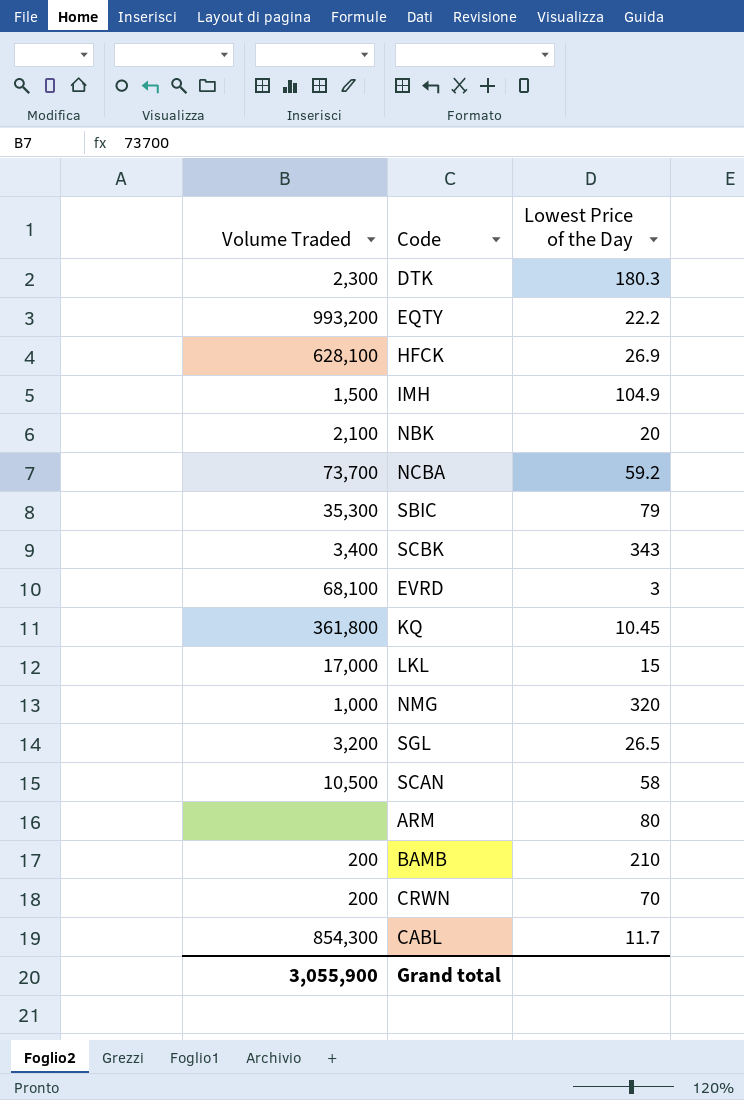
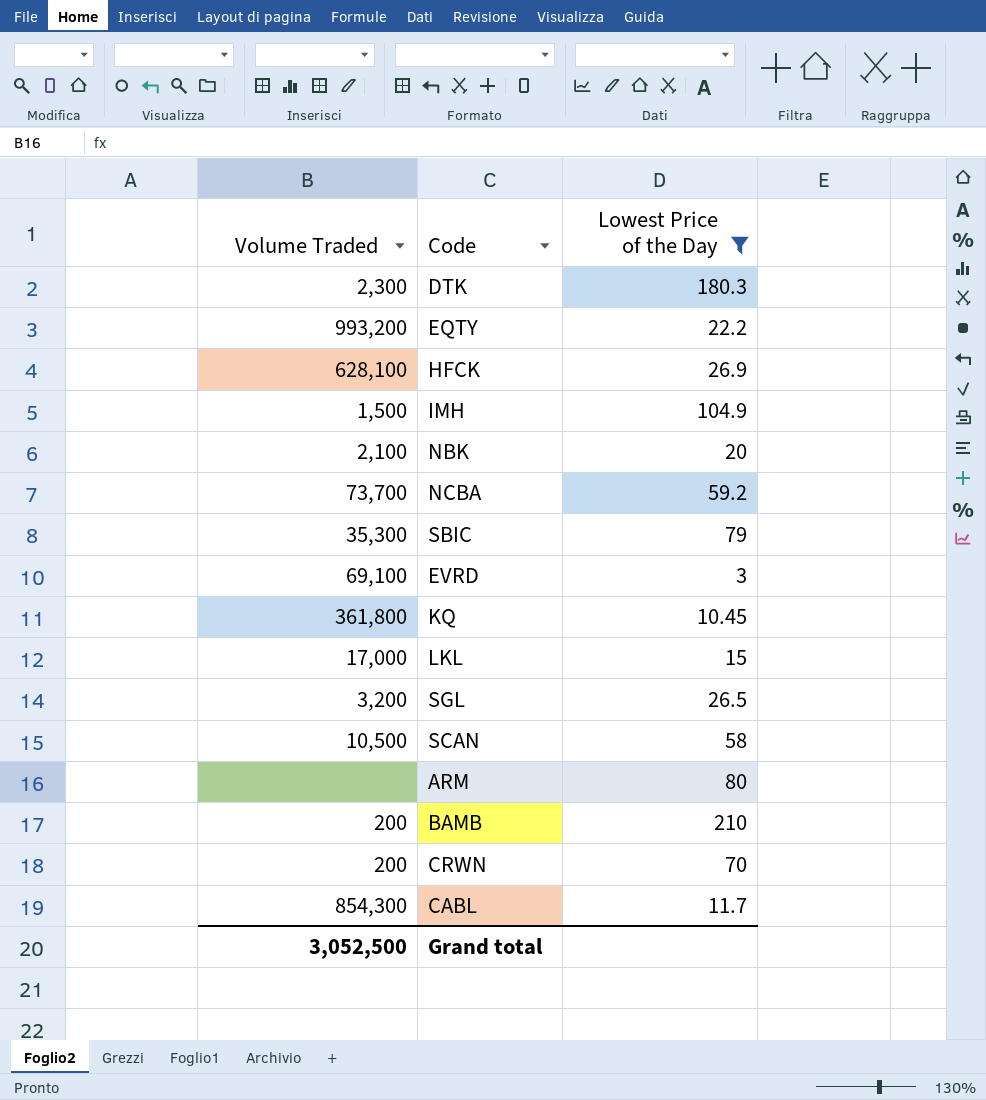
filter: none -> Lowest Price of the Day <= 210
EVRD | Volume Traded: 68,100 -> 69,100
Grand total | Volume Traded: 3,055,900 -> 3,052,500

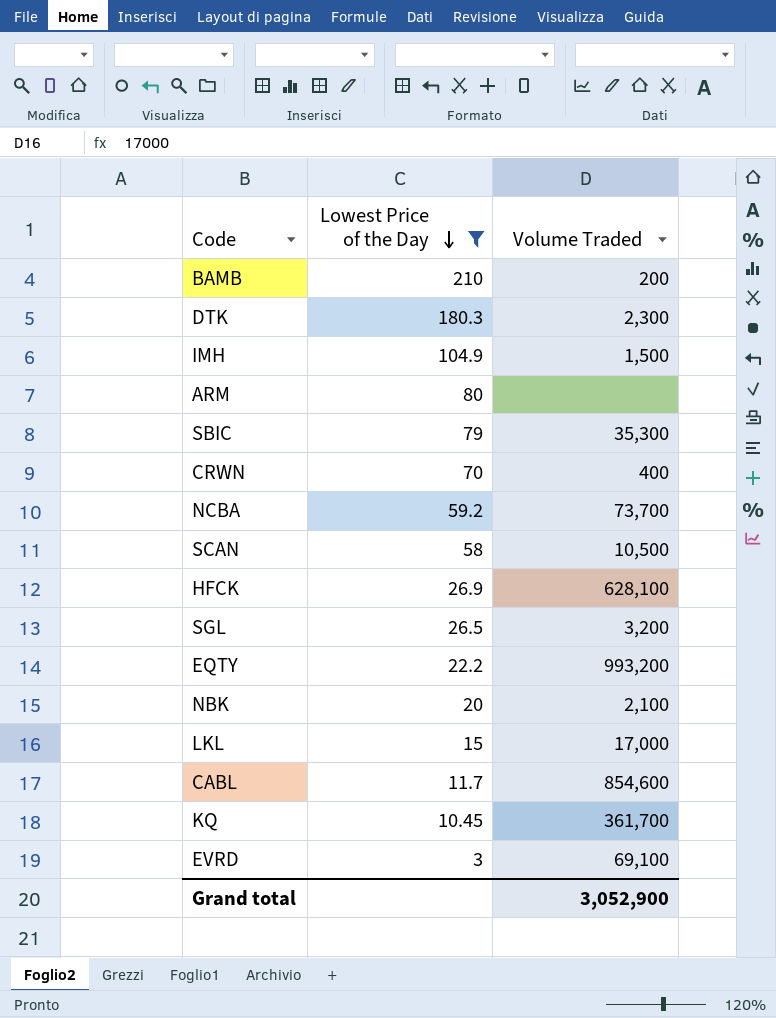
row order: none -> Lowest Price of the Day descending
column Volume Traded | position: 1 -> 3
CRWN | Volume Traded: 200 -> 400
CABL | Volume Traded: 854,300 -> 854,600
KQ | Volume Traded: 361,800 -> 361,700
Grand total | Volume Traded: 3,052,500 -> 3,052,900

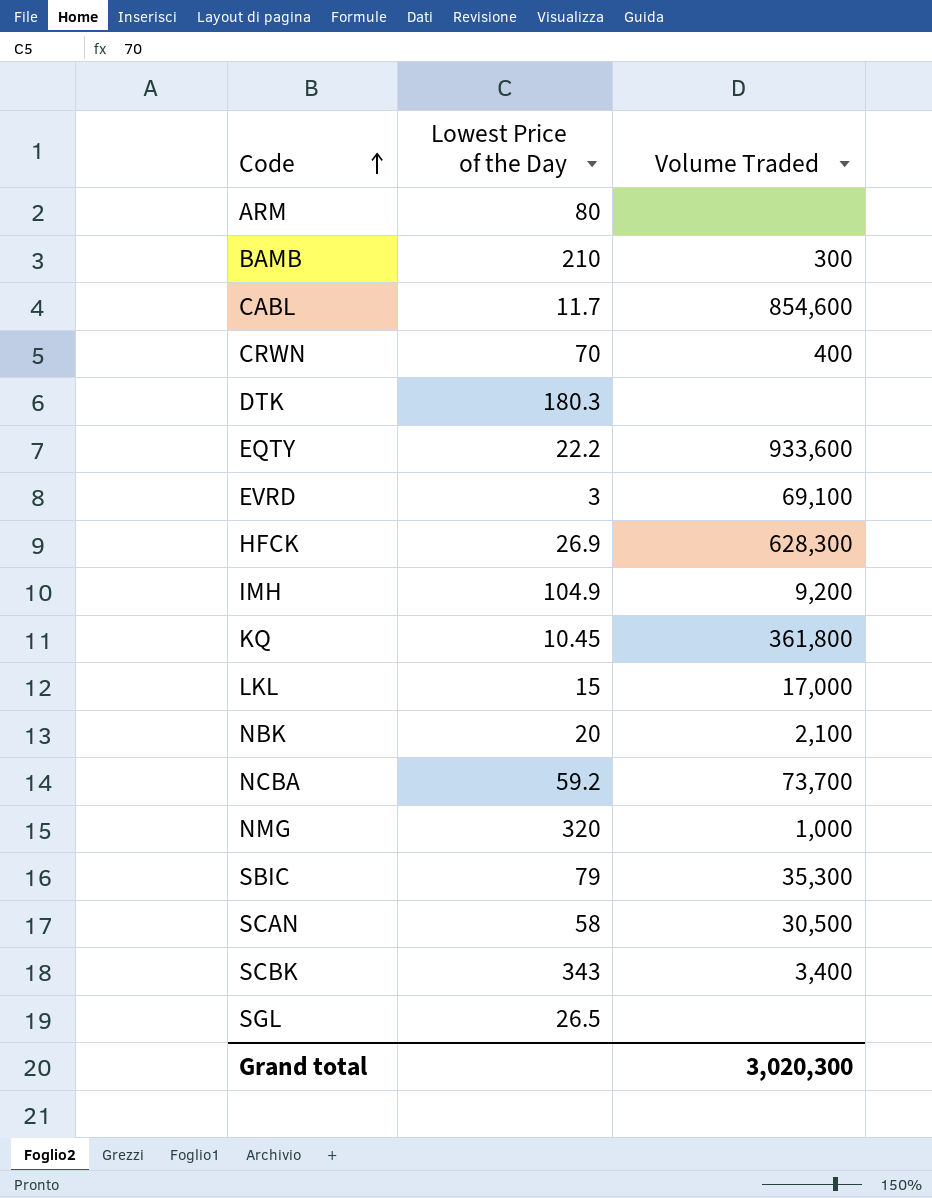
filter: Lowest Price of the Day <= 210 -> none
row order: Lowest Price of the Day descending -> Code ascending
BAMB | Volume Traded: 200 -> 300
DTK | Volume Traded: 2,300 -> none
EQTY | Volume Traded: 993,200 -> 933,600
HFCK | Volume Traded: 628,100 -> 628,300
IMH | Volume Traded: 1,500 -> 9,200
KQ | Volume Traded: 361,700 -> 361,800
SCAN | Volume Traded: 10,500 -> 30,500
SGL | Volume Traded: 3,200 -> none
Grand total | Volume Traded: 3,052,900 -> 3,020,300

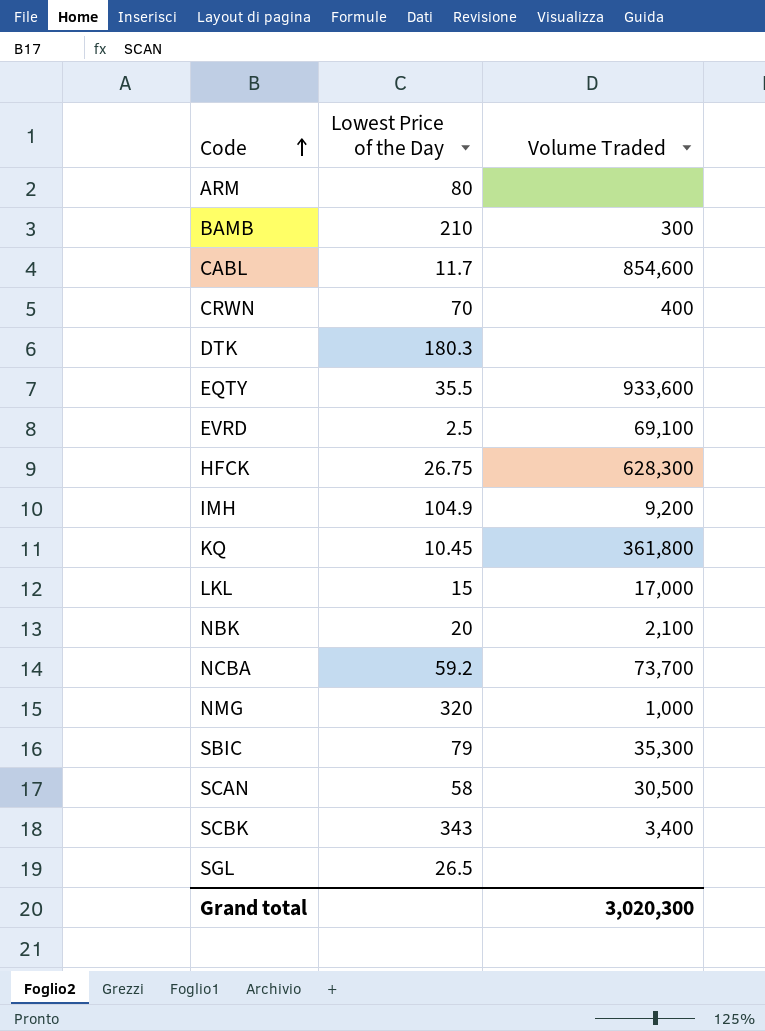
EQTY | Lowest Price of the Day: 22.2 -> 35.5
EVRD | Lowest Price of the Day: 3 -> 2.5
HFCK | Lowest Price of the Day: 26.9 -> 26.75

